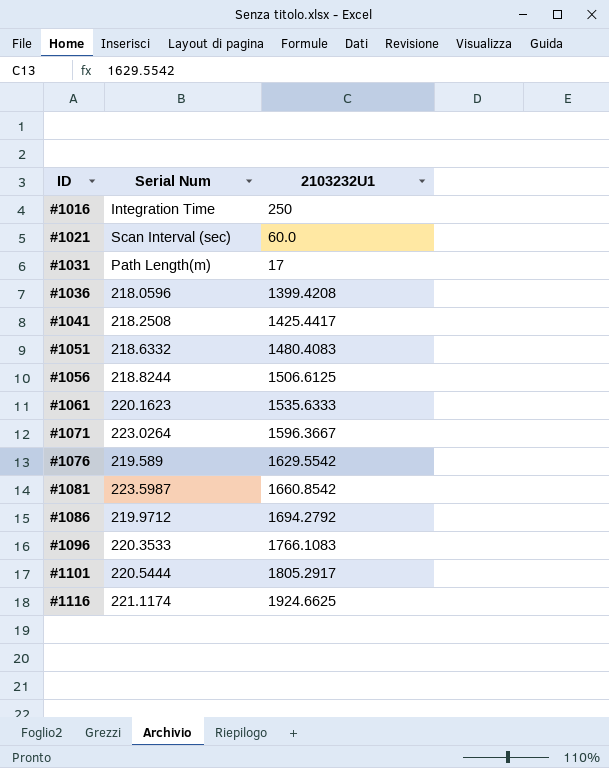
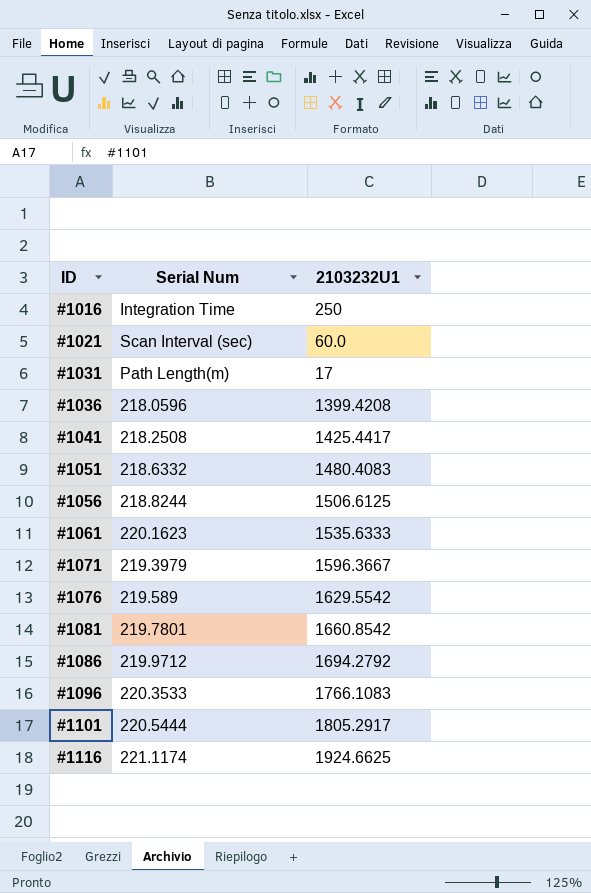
#1071 | Serial Num: 223.0264 -> 219.3979
#1081 | Serial Num: 223.5987 -> 219.7801

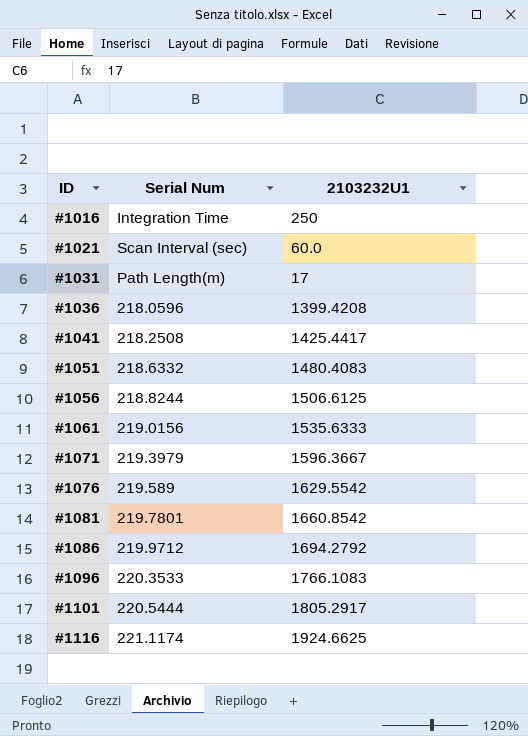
#1061 | Serial Num: 220.1623 -> 219.0156

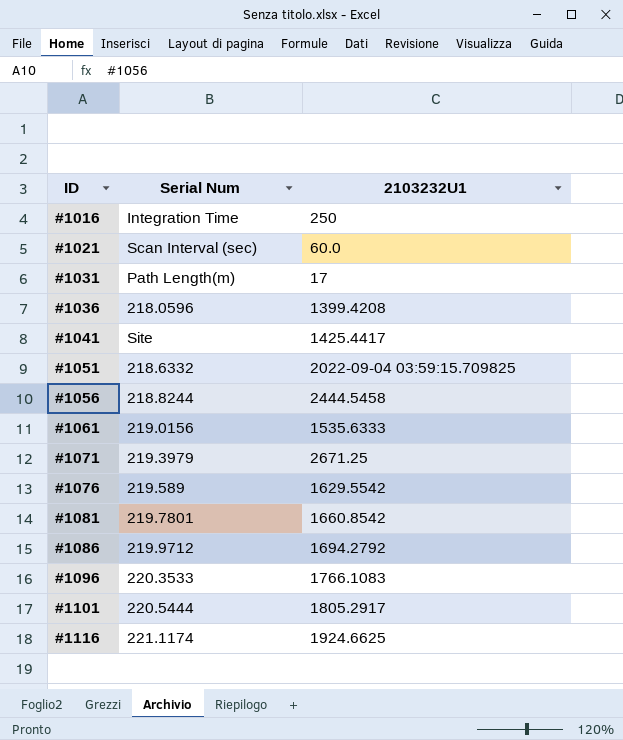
#1041 | Serial Num: 218.2508 -> Site
#1051 | 2103232U1: 1480.4083 -> 2022-09-04 03:59:15.709825
#1056 | 2103232U1: 1506.6125 -> 2444.5458
#1071 | 2103232U1: 1596.3667 -> 2671.25

